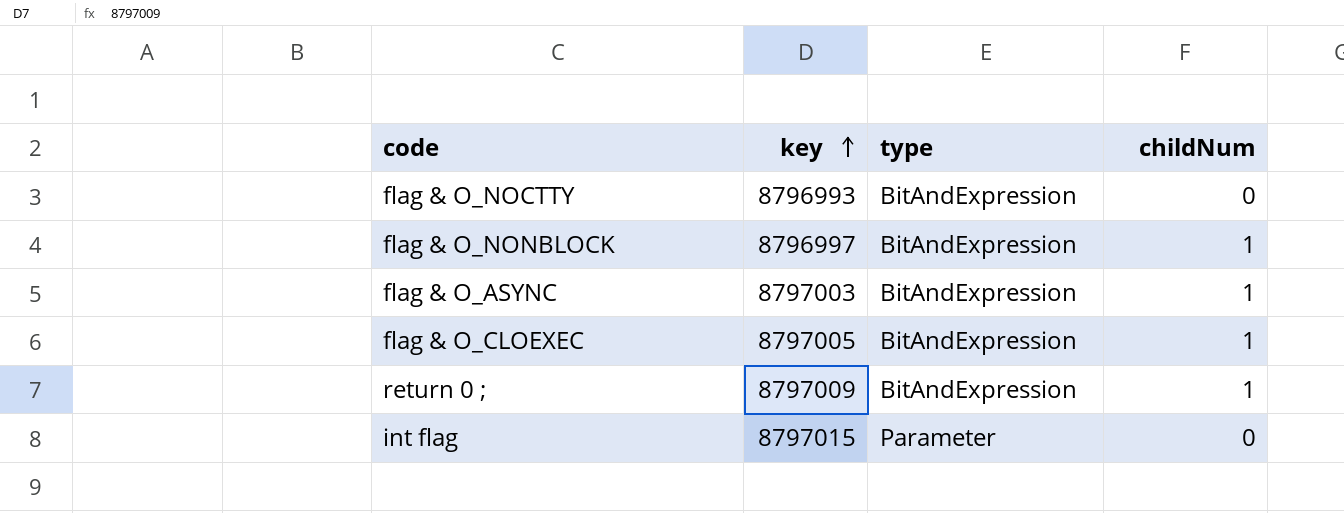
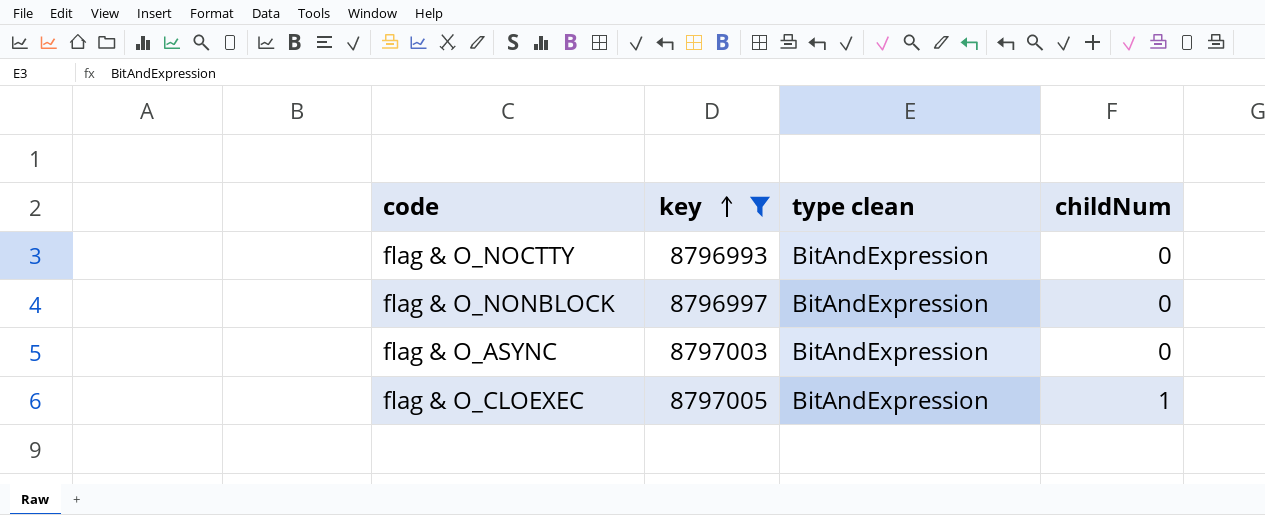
filter: none -> key <= 8797005
column name: type -> type clean
flag & O_NONBLOCK | childNum: 1 -> 0
flag & O_ASYNC | childNum: 1 -> 0

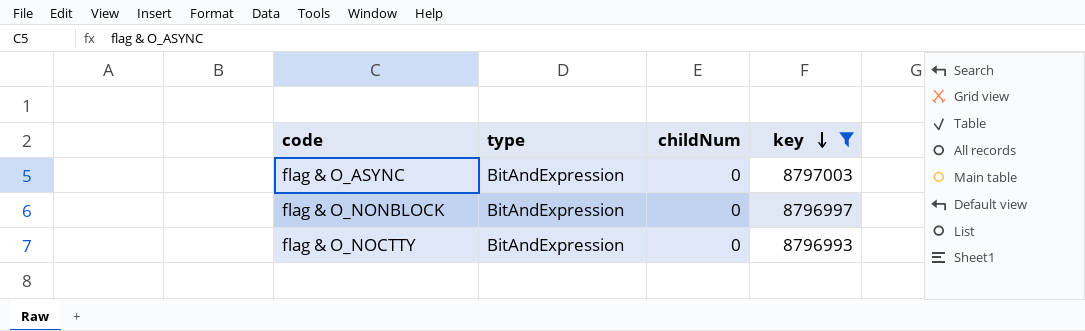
row order: key ascending -> key descending
column name: type clean -> type
column key | position: 2 -> 4
row flag & O_CLOEXEC: 8797005 | BitAndExpression | 1 -> none

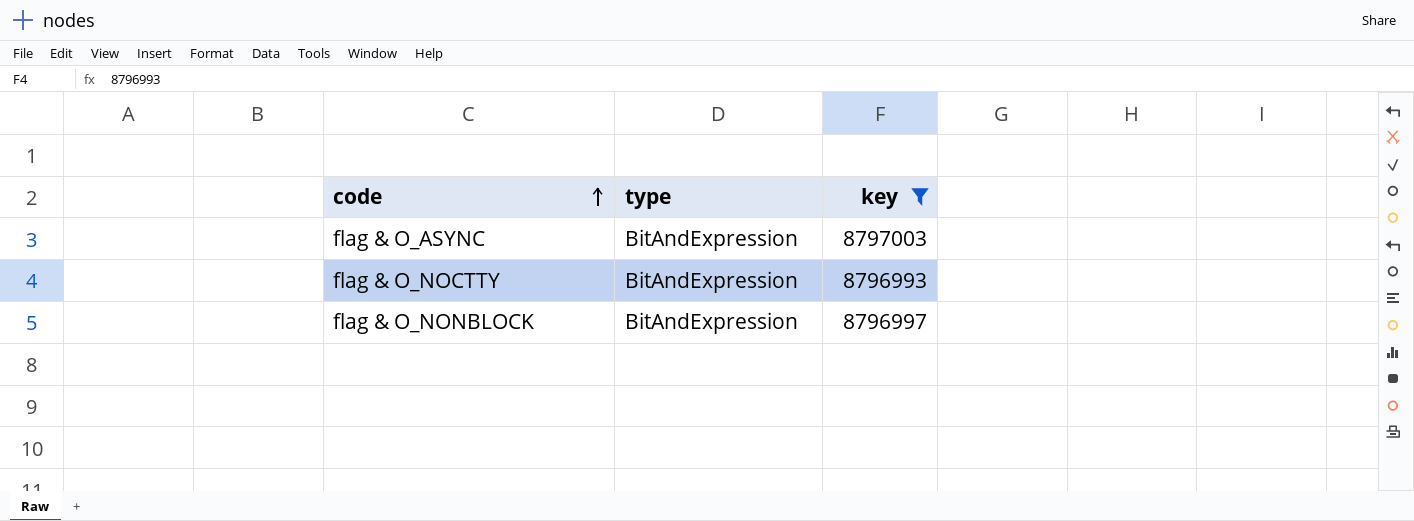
row order: key descending -> code ascending
column childNum | position: 3 -> none

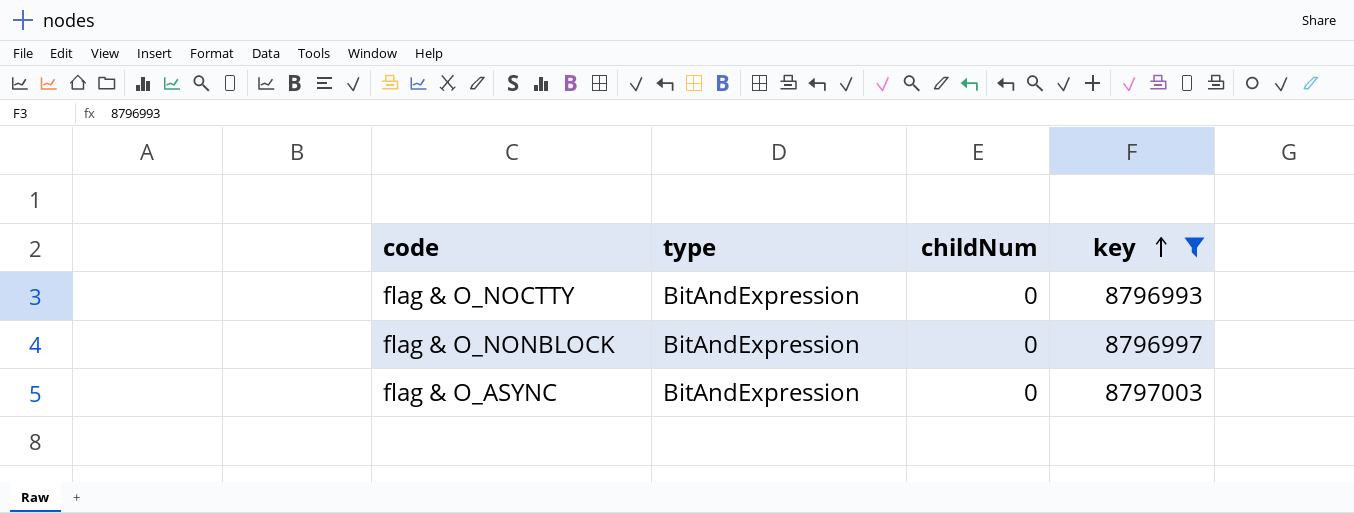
row order: code ascending -> key ascending
column childNum | position: none -> 3

